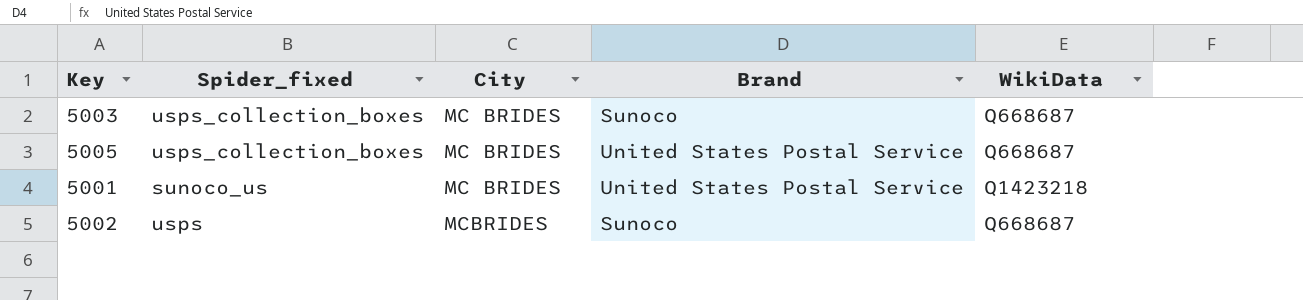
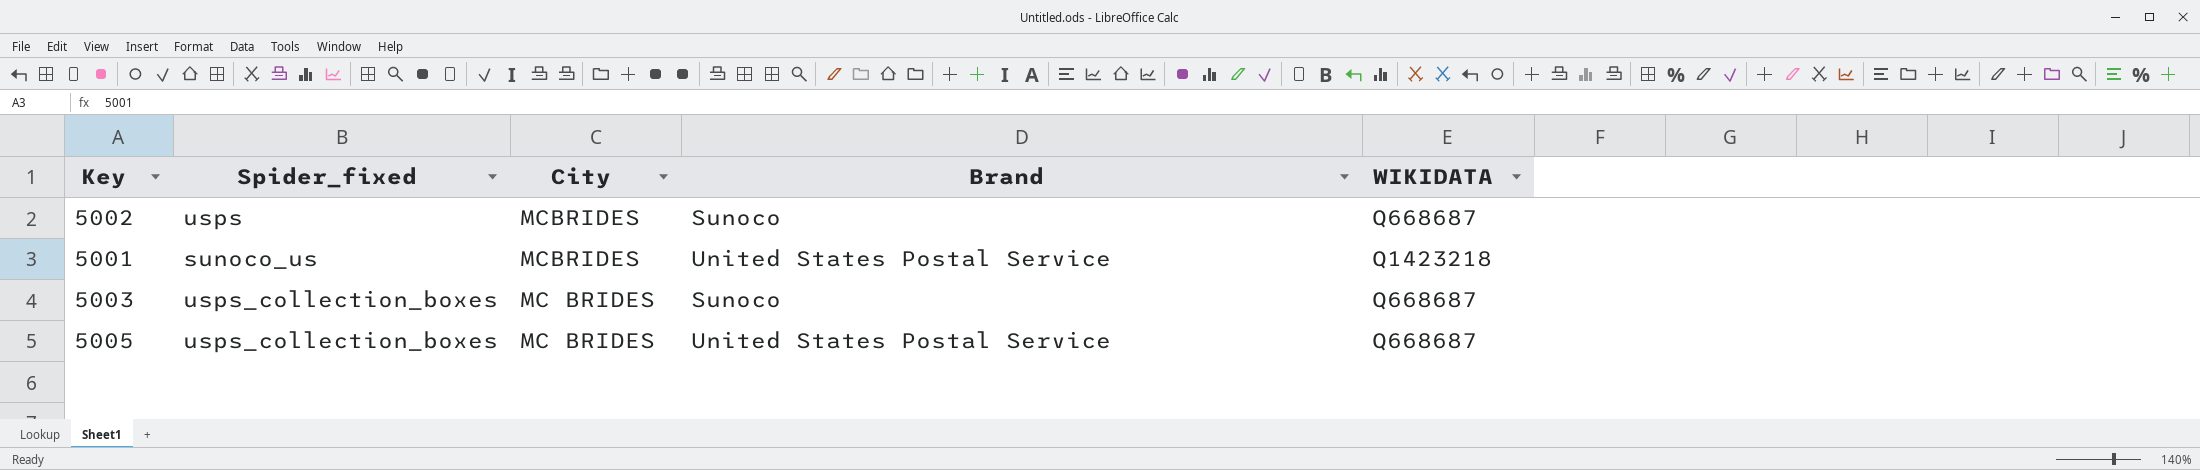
row order: City ascending -> City descending
column name: WikiData -> WIKIDATA
5001 | City: MC BRIDES -> MCBRIDES

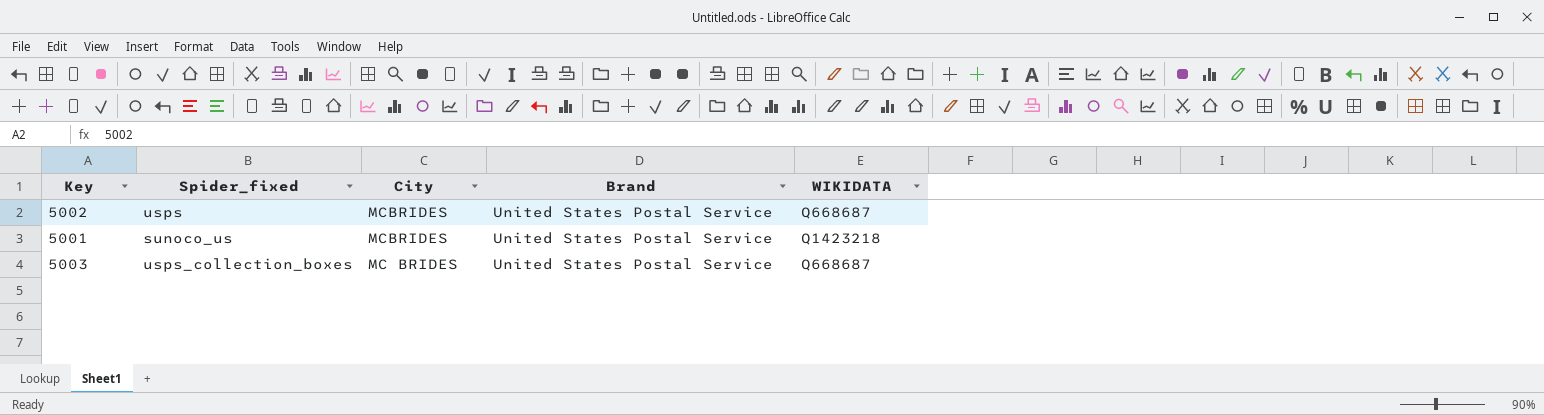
row 5005: usps_collection_boxes | MC BRIDES | United States Postal Service | Q668687 -> none
5002 | Brand: Sunoco -> United States Postal Service
5003 | Brand: Sunoco -> United States Postal Service

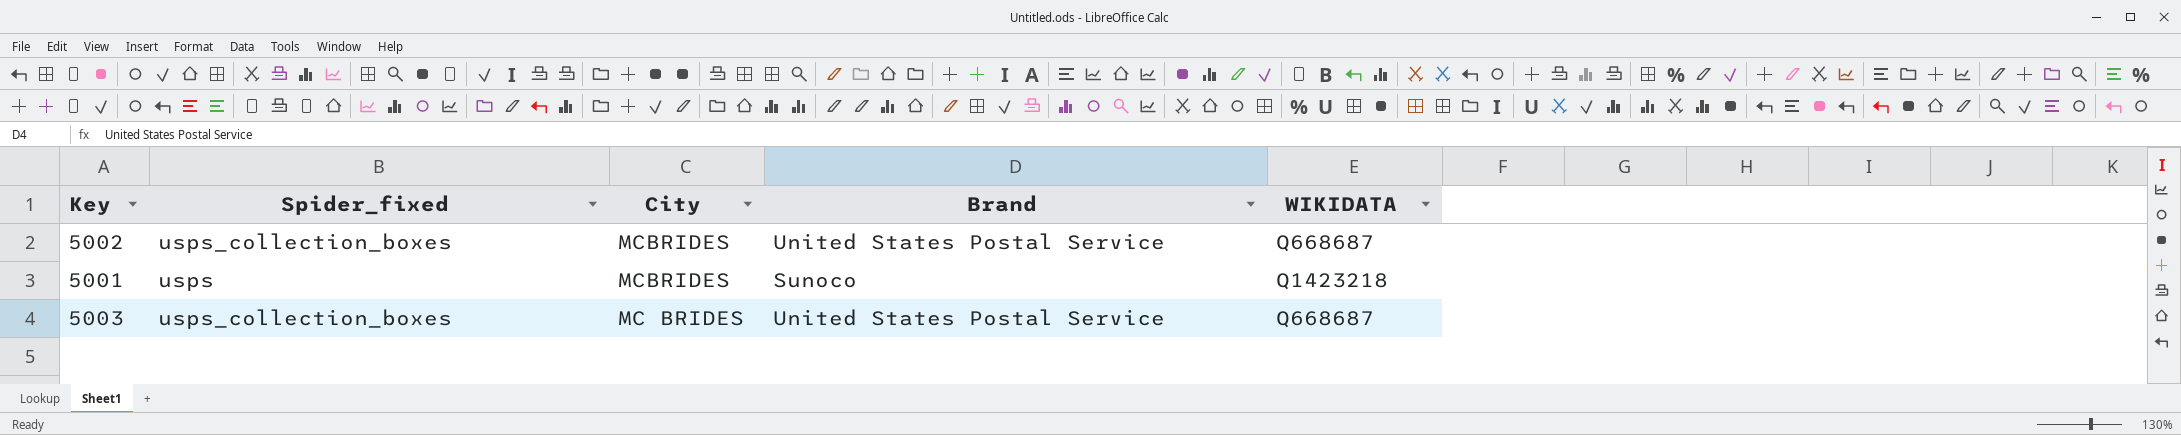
5002 | Spider_fixed: usps -> usps_collection_boxes
5001 | Spider_fixed: sunoco_us -> usps
5001 | Brand: United States Postal Service -> Sunoco

